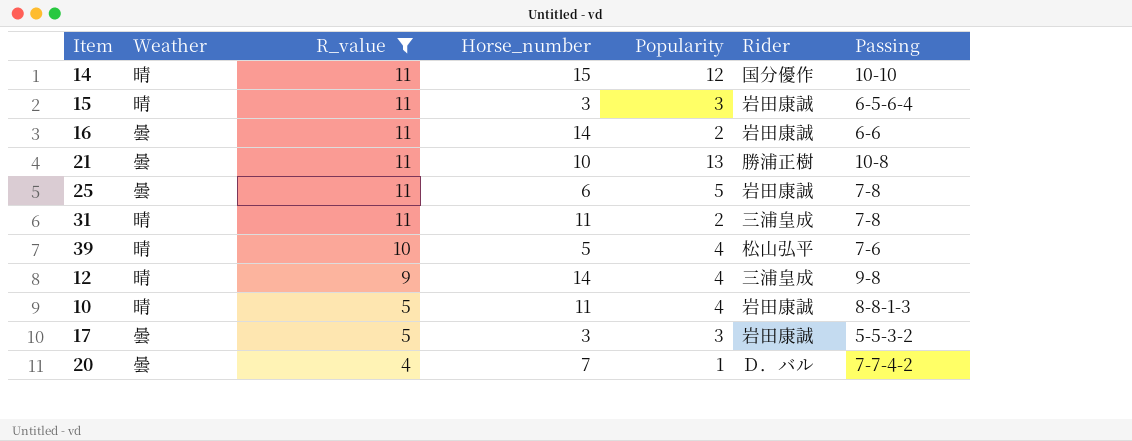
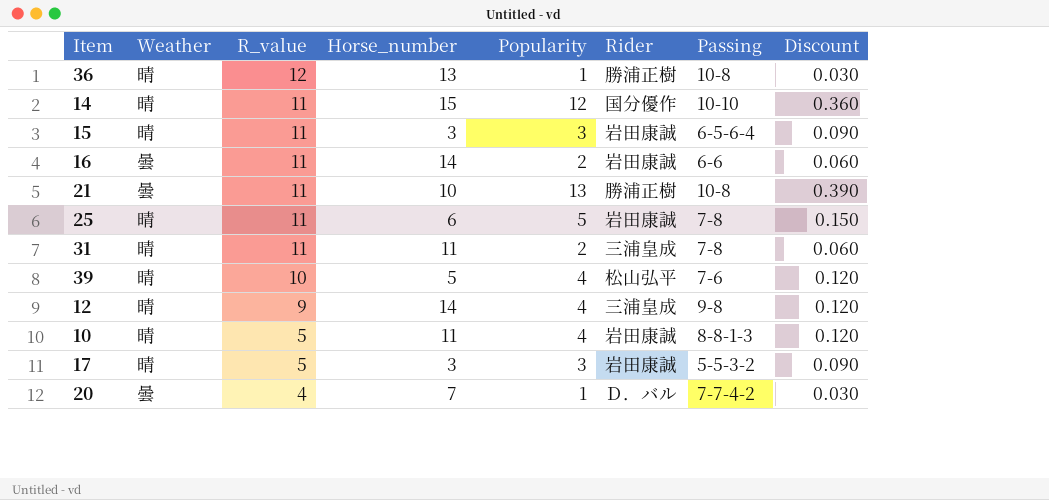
filter: R_value != 12 -> none
column Discount | formula: none -> [Popularity] * 0.03
25 | Weather: 曇 -> 晴
17 | Weather: 曇 -> 晴

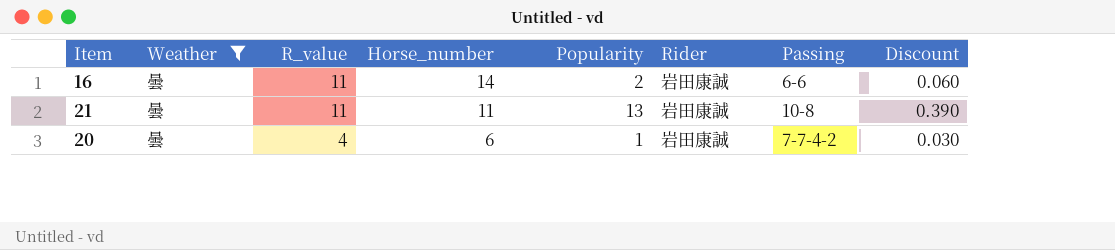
filter: none -> Weather = 曇
21 | Horse_number: 10 -> 11
21 | Rider: 勝浦正樹 -> 岩田康誠
20 | Horse_number: 7 -> 6
20 | Rider: Ｄ．バル -> 岩田康誠

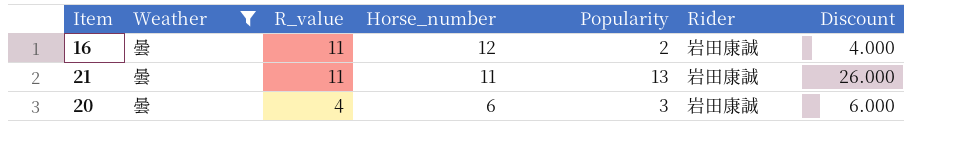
column Passing | position: 7 -> none
column Discount | formula: [Popularity] * 0.03 -> [Popularity] * 2
16 | Horse_number: 14 -> 12
20 | Popularity: 1 -> 3

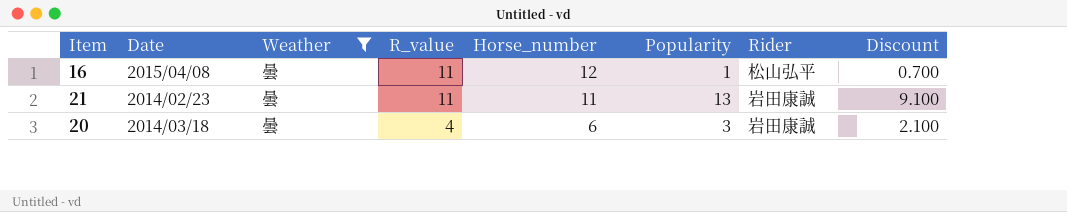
column Date | position: none -> 2
column Discount | formula: [Popularity] * 2 -> [Popularity] * 0.7
16 | Popularity: 2 -> 1
16 | Rider: 岩田康誠 -> 松山弘平

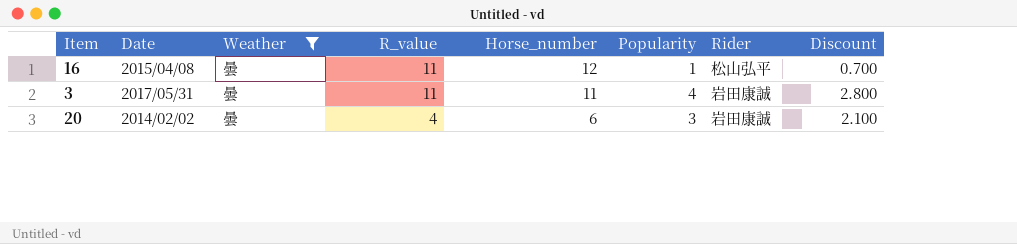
row 21: 2014/02/23 | 曇 | 11 | 11 | 13 | 岩田康誠 | 9.100 -> none
row 3: none -> 2017/05/31 | 曇 | 11 | 11 | 4 | 岩田康誠 | 2.800
20 | Date: 2014/03/18 -> 2014/02/02

